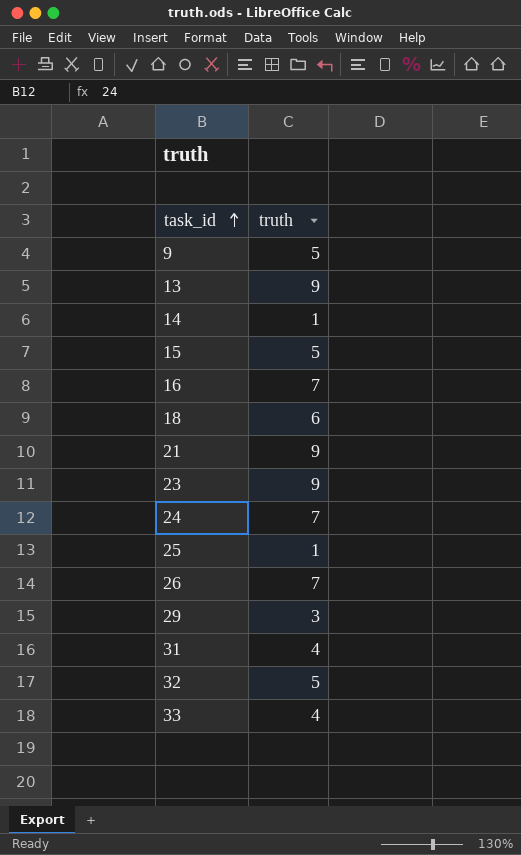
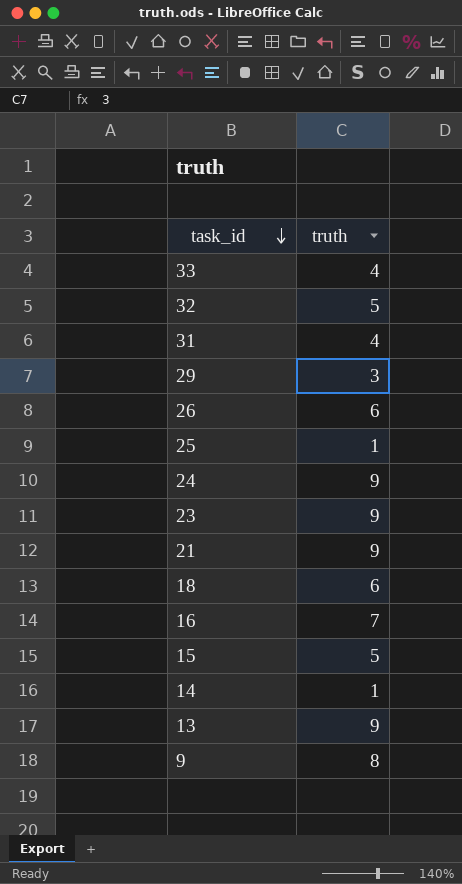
row order: task_id ascending -> task_id descending
26 | truth: 7 -> 6
24 | truth: 7 -> 9
9 | truth: 5 -> 8

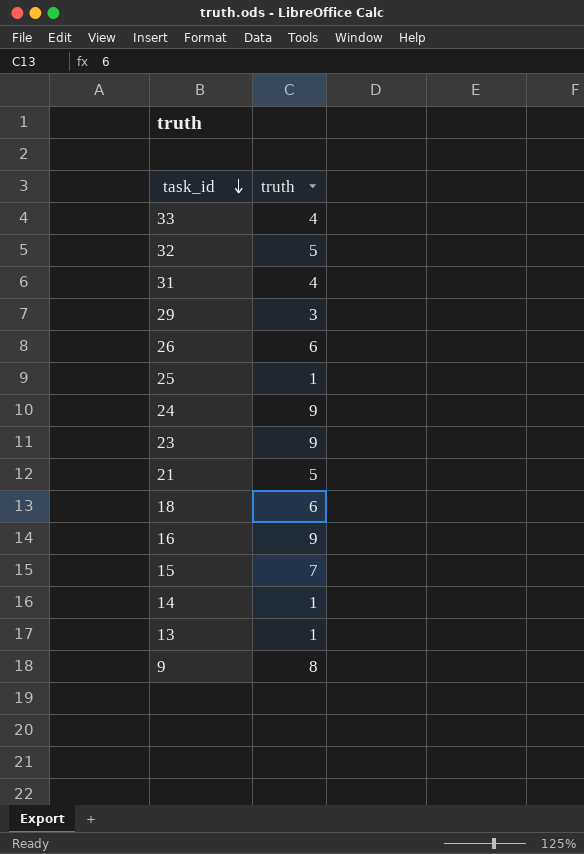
21 | truth: 9 -> 5
16 | truth: 7 -> 9
15 | truth: 5 -> 7
13 | truth: 9 -> 1

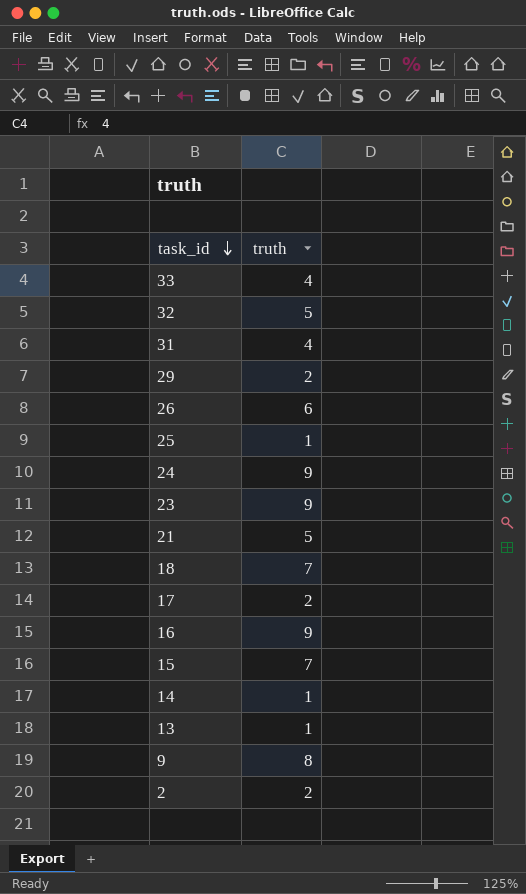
29 | truth: 3 -> 2
18 | truth: 6 -> 7
row 17: none -> 2
row 2: none -> 2

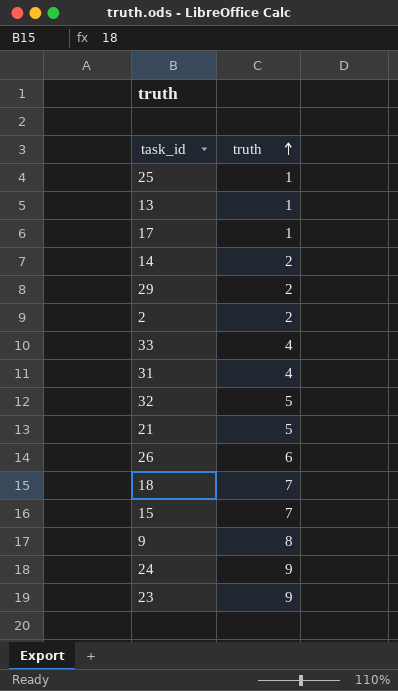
row order: task_id descending -> truth ascending
row 16: 9 -> none
17 | truth: 2 -> 1
14 | truth: 1 -> 2

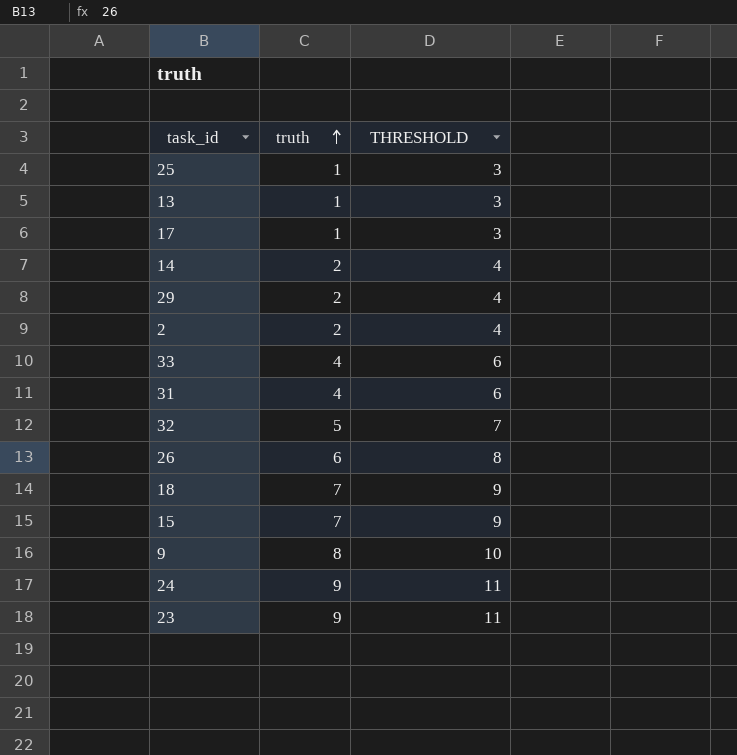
column THRESHOLD | formula: none -> [truth] + 2
row 21: 5 -> none

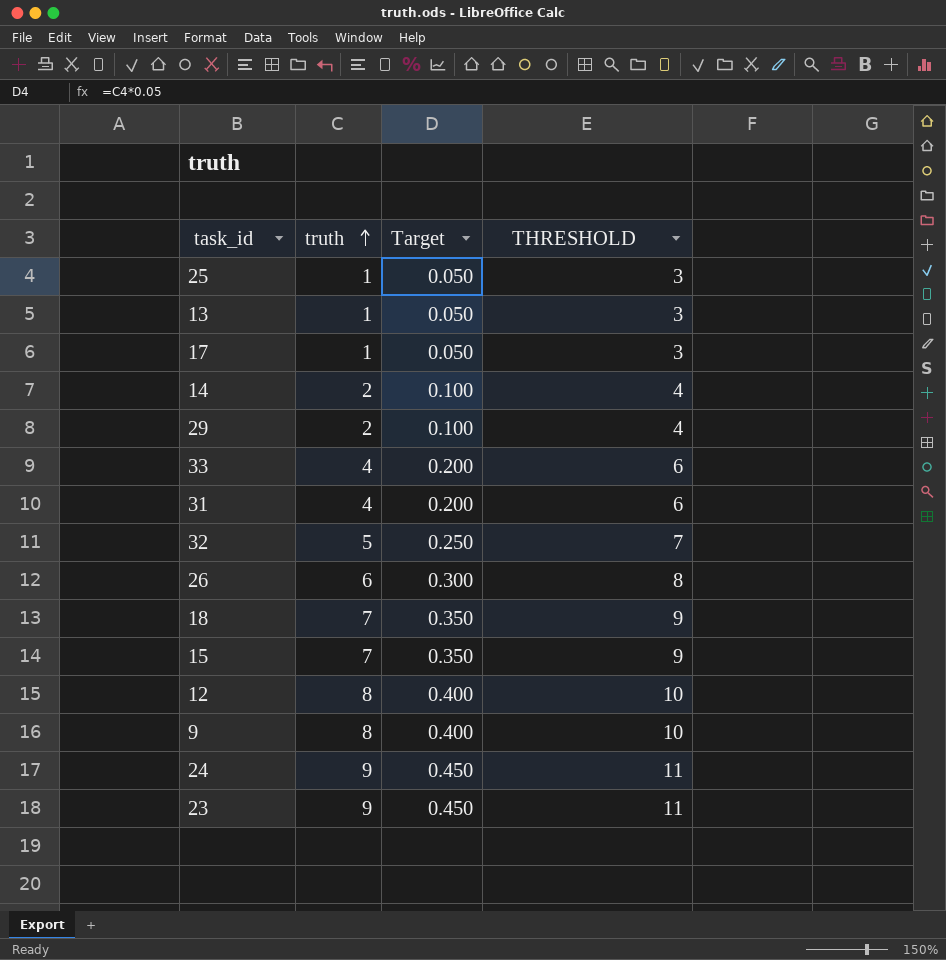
column Target | formula: none -> [truth] * 0.05
row 2: 2 | 4 -> none
row 12: none -> 8 | 0.400 | 10

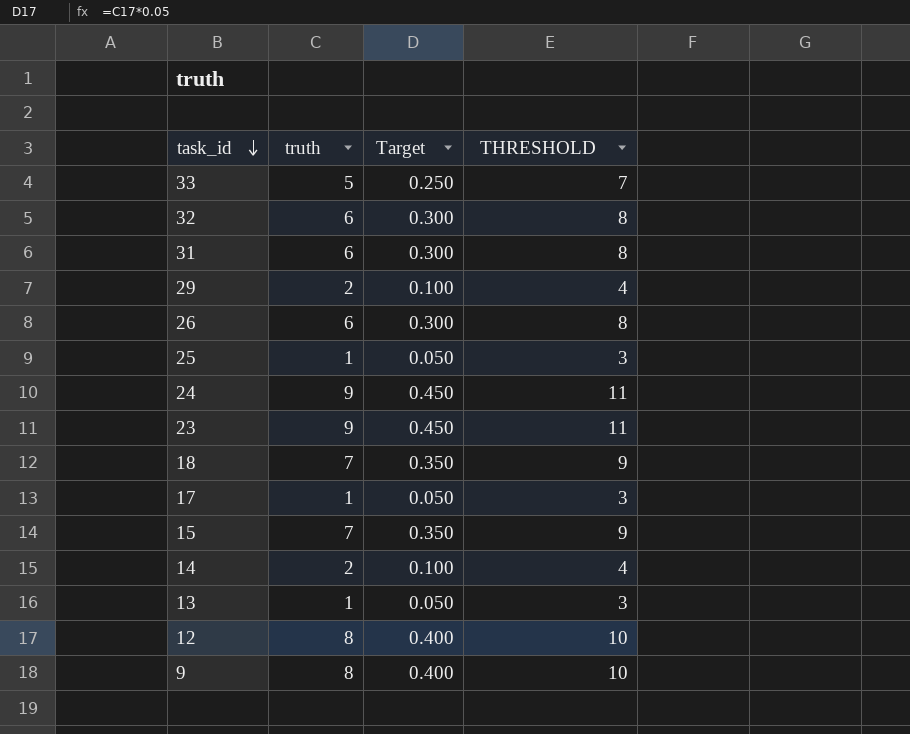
row order: truth ascending -> task_id descending
33 | truth: 4 -> 5
33 | Target: 0.200 -> 0.250
33 | THRESHOLD: 6 -> 7
32 | truth: 5 -> 6
32 | Target: 0.250 -> 0.300
32 | THRESHOLD: 7 -> 8
31 | truth: 4 -> 6
31 | Target: 0.200 -> 0.300
31 | THRESHOLD: 6 -> 8

